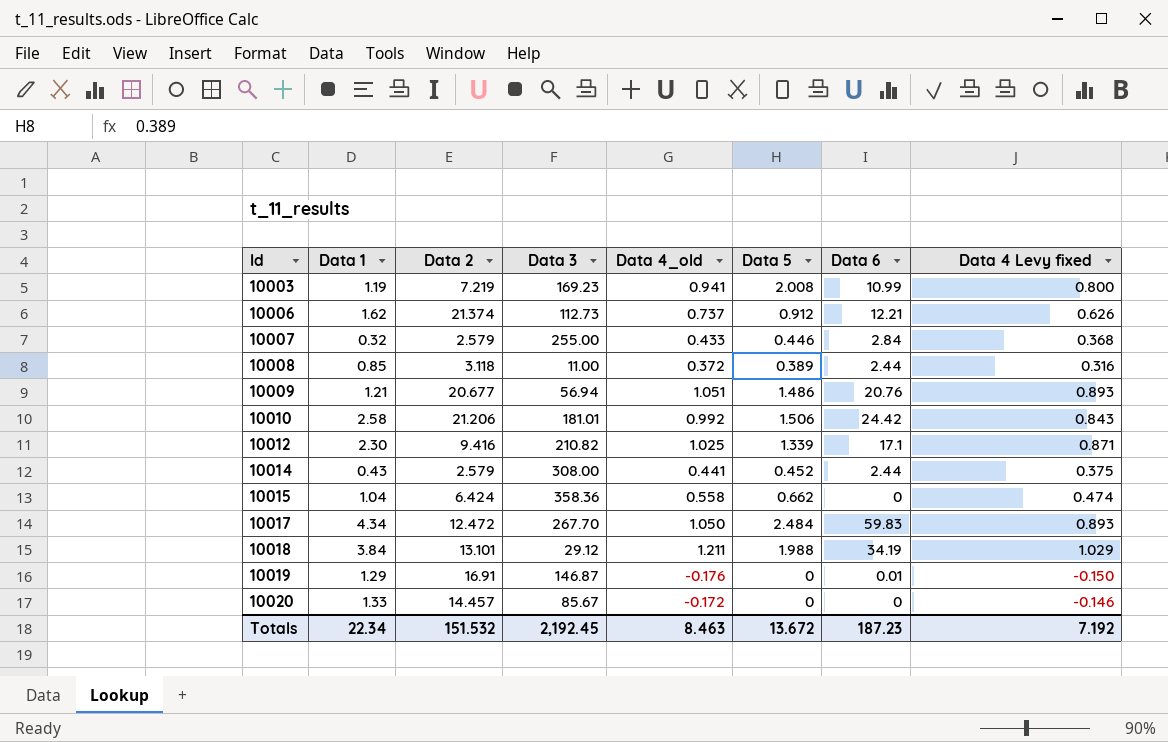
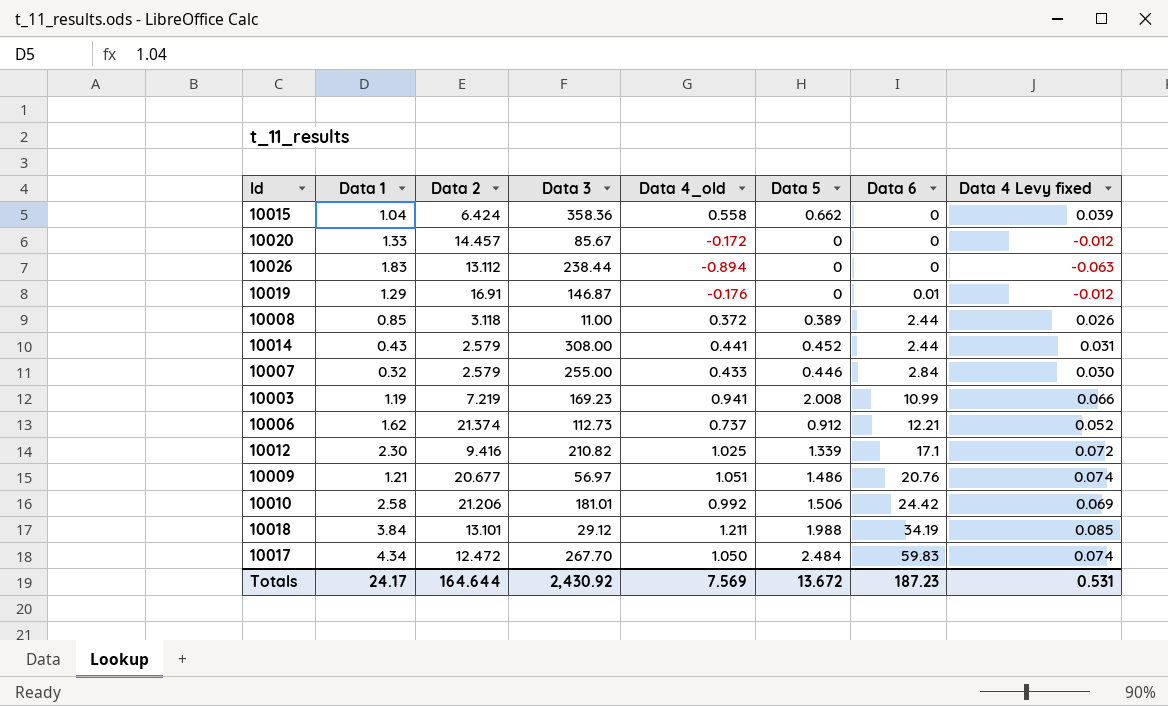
row order: Id ascending -> Data 6 ascending
column Data 4 Levy fixed | formula: [Data 4_old] * 0.85 -> [Data 4_old] * 0.07
row 10026: none -> 1.83 | 13.112 | 238.44 | -0.894 | 0 | 0 | -0.063
10009 | Data 3: 56.94 -> 56.97
Totals | Data 1: 22.34 -> 24.17
Totals | Data 2: 151.532 -> 164.644
Totals | Data 3: 2,192.45 -> 2,430.92
Totals | Data 4_old: 8.463 -> 7.569
Totals | Data 4 Levy fixed: 7.192 -> 0.531

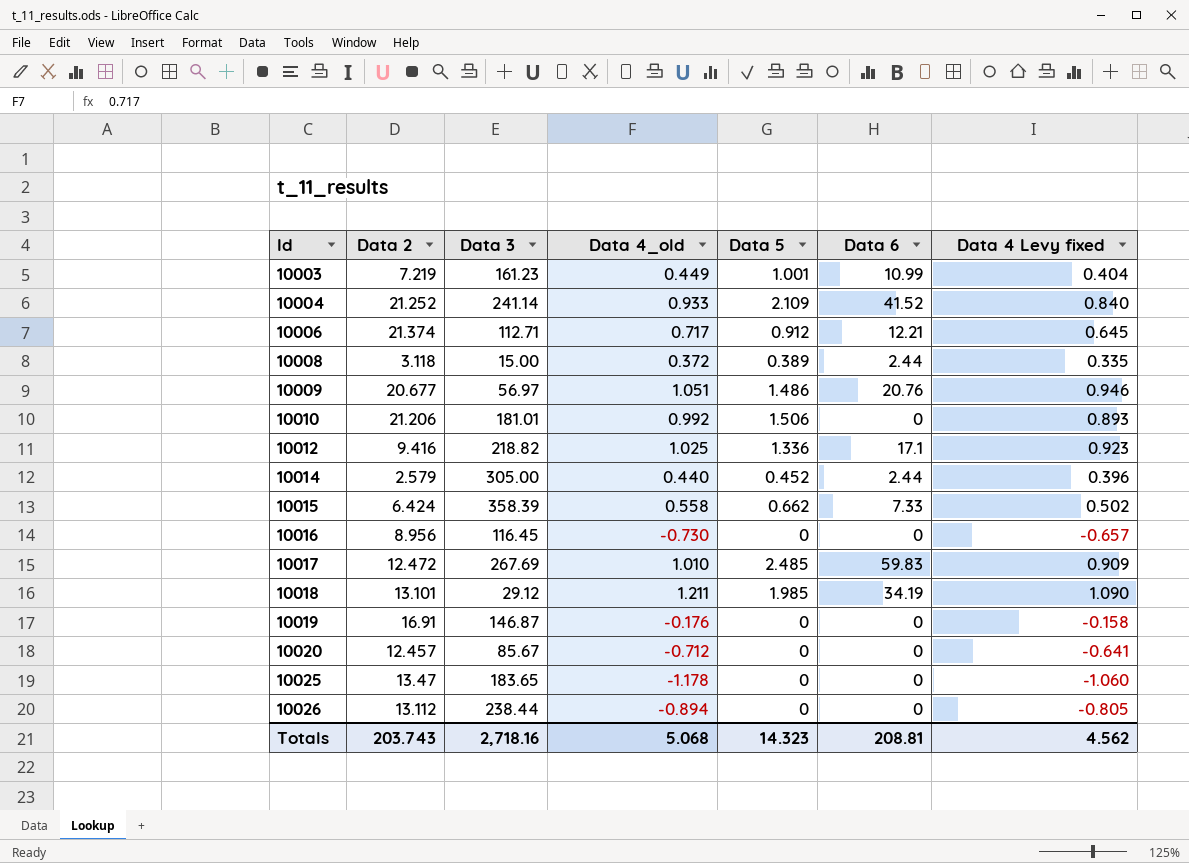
row order: Data 6 ascending -> Id ascending
column Data 1 | position: 2 -> none
column Data 4 Levy fixed | formula: [Data 4_old] * 0.07 -> [Data 4_old] * 0.9
row 10007: 0.32 | 2.579 | 255.00 | 0.433 | 0.446 | 2.84 | 0.030 -> none
10003 | Data 3: 169.23 -> 161.23
10003 | Data 4_old: 0.941 -> 0.449
10003 | Data 5: 2.008 -> 1.001
row 10004: none -> 21.252 | 241.14 | 0.933 | 2.109 | 41.52 | 0.840
10006 | Data 3: 112.73 -> 112.71
10006 | Data 4_old: 0.737 -> 0.717
10008 | Data 3: 11.00 -> 15.00
10010 | Data 6: 24.42 -> 0
10012 | Data 3: 210.82 -> 218.82
10012 | Data 5: 1.339 -> 1.336
10014 | Data 3: 308.00 -> 305.00
10014 | Data 4_old: 0.441 -> 0.440
10015 | Data 3: 358.36 -> 358.39
10015 | Data 6: 0 -> 7.33
row 10016: none -> 8.956 | 116.45 | -0.730 | 0 | 0 | -0.657
10017 | Data 3: 267.70 -> 267.69
10017 | Data 4_old: 1.050 -> 1.010
10017 | Data 5: 2.484 -> 2.485
10018 | Data 5: 1.988 -> 1.985
10019 | Data 6: 0.01 -> 0
10020 | Data 2: 14.457 -> 12.457
10020 | Data 4_old: -0.172 -> -0.712
row 10025: none -> 13.47 | 183.65 | -1.178 | 0 | 0 | -1.060
Totals | Data 2: 164.644 -> 203.743
Totals | Data 3: 2,430.92 -> 2,718.16
Totals | Data 4_old: 7.569 -> 5.068
Totals | Data 5: 13.672 -> 14.323
Totals | Data 6: 187.23 -> 208.81
Totals | Data 4 Levy fixed: 0.531 -> 4.562

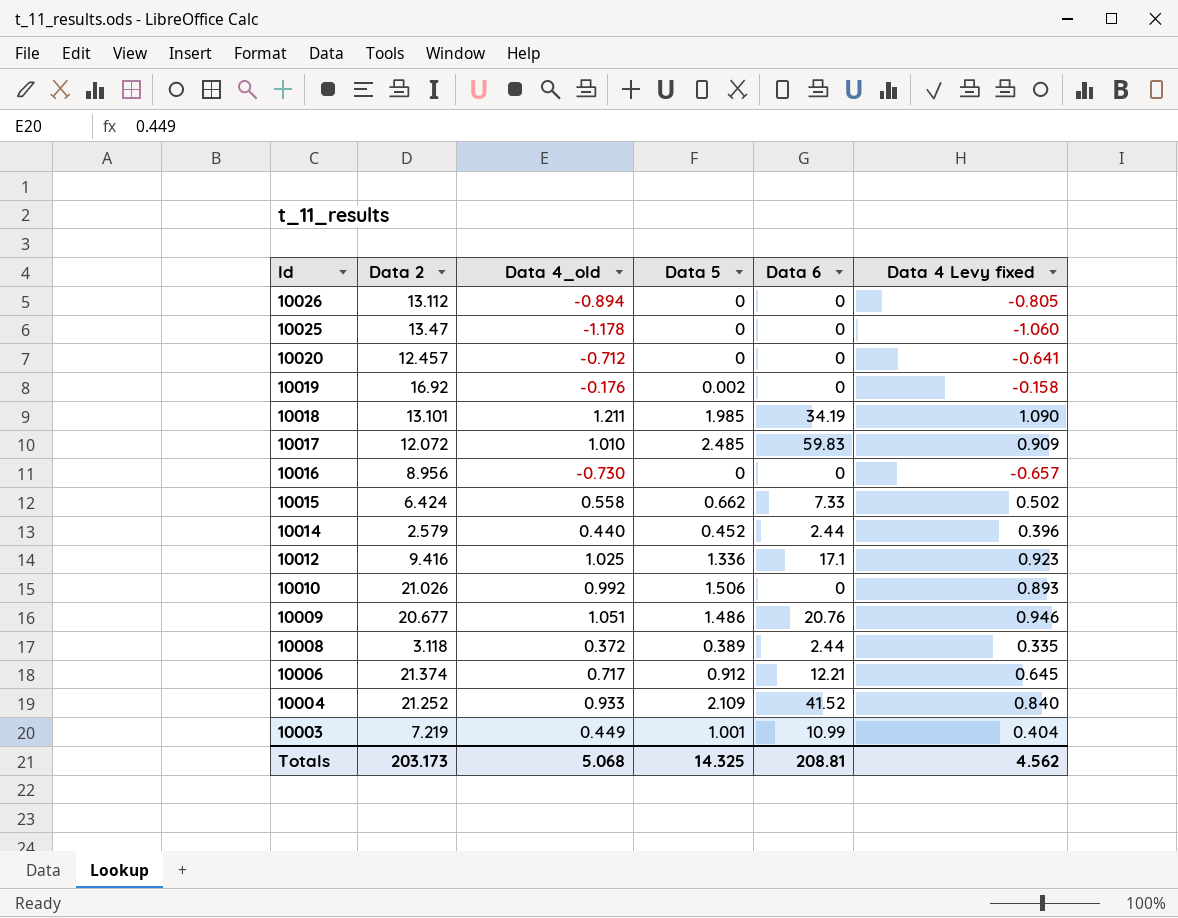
row order: Id ascending -> Id descending
column Data 3 | position: 3 -> none
10019 | Data 2: 16.91 -> 16.92
10019 | Data 5: 0 -> 0.002
10017 | Data 2: 12.472 -> 12.072
10010 | Data 2: 21.206 -> 21.026
Totals | Data 2: 203.743 -> 203.173
Totals | Data 5: 14.323 -> 14.325

